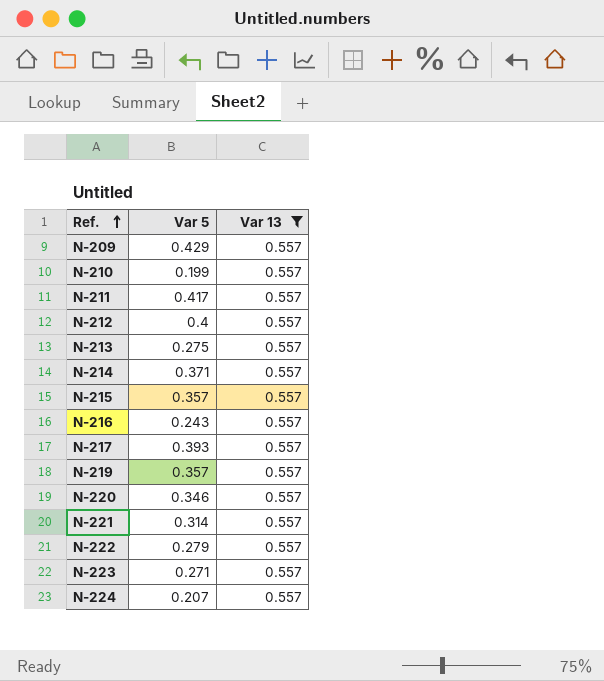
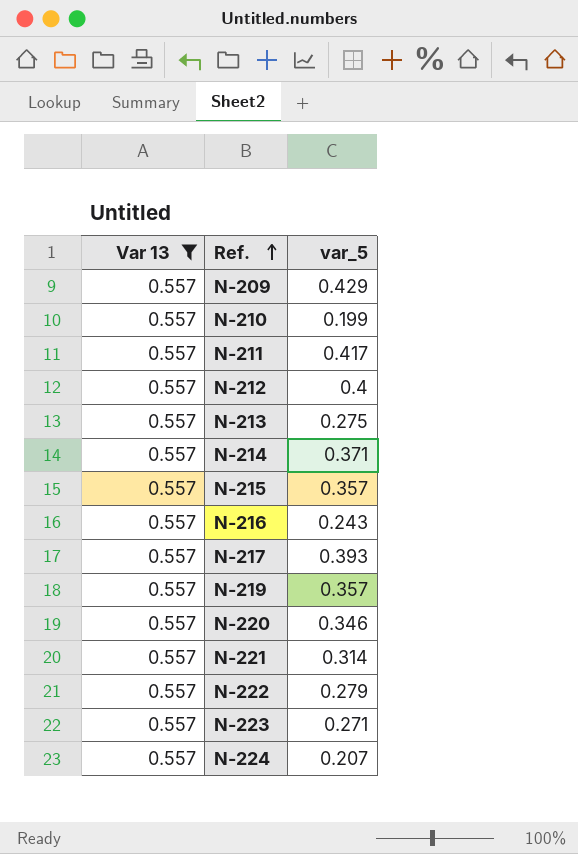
column Var 13 | position: 3 -> 1
column name: Var 5 -> var_5

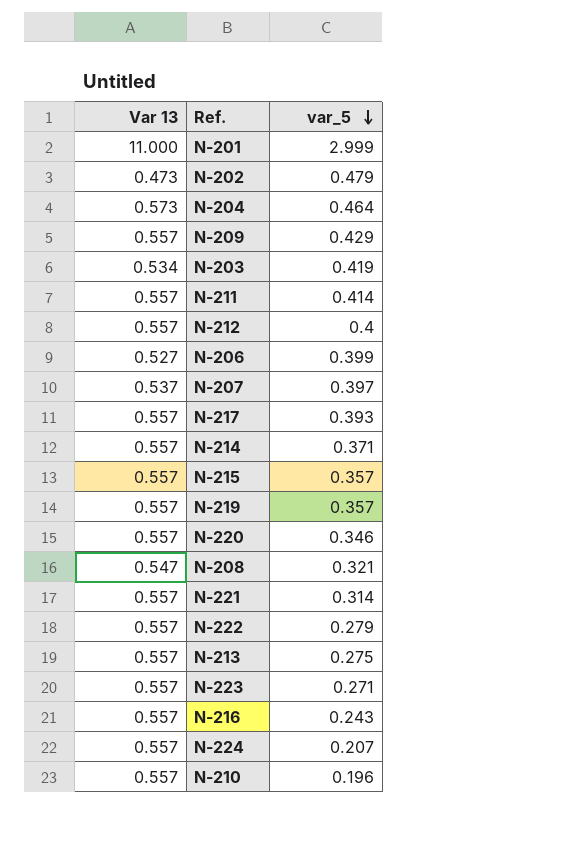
filter: Var 13 = 0.557 -> none
row order: Ref. ascending -> var_5 descending
N-211 | var_5: 0.417 -> 0.414
N-210 | var_5: 0.199 -> 0.196

